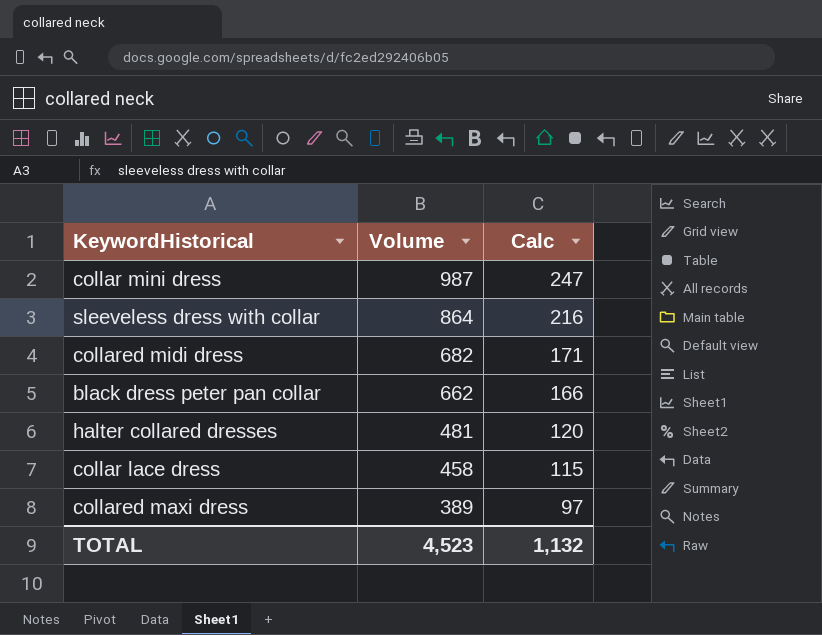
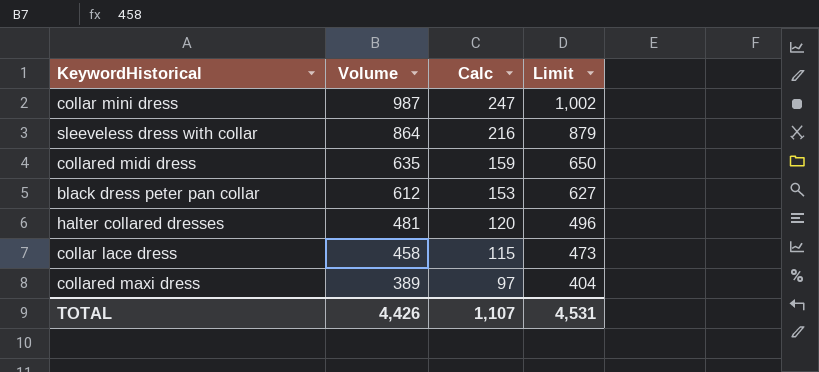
column Limit | formula: none -> [Volume] + 15
collared midi dress | Volume: 682 -> 635
collared midi dress | Calc: 171 -> 159
black dress peter pan collar | Volume: 662 -> 612
black dress peter pan collar | Calc: 166 -> 153
TOTAL | Volume: 4,523 -> 4,426
TOTAL | Calc: 1,132 -> 1,107

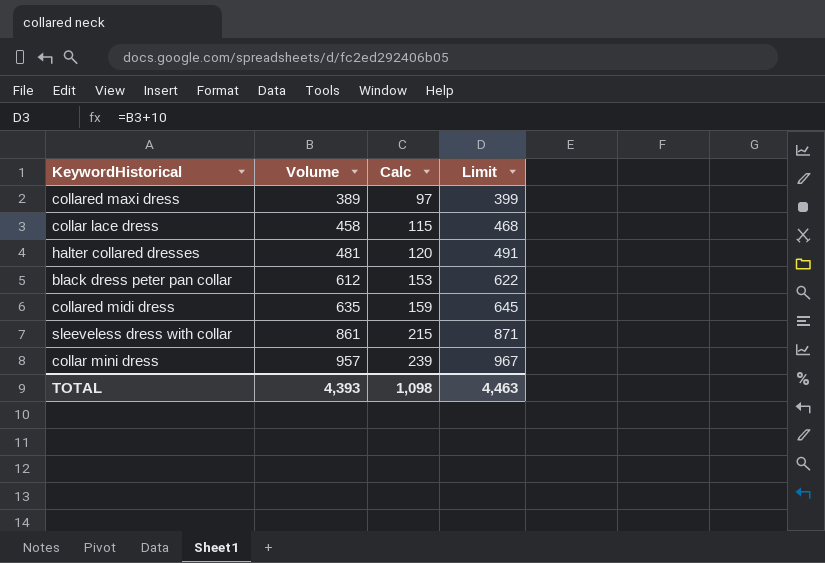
row order: Volume descending -> Volume ascending
column Limit | formula: [Volume] + 15 -> [Volume] + 10
sleeveless dress with collar | Volume: 864 -> 861
sleeveless dress with collar | Calc: 216 -> 215
collar mini dress | Volume: 987 -> 957
collar mini dress | Calc: 247 -> 239
TOTAL | Volume: 4,426 -> 4,393
TOTAL | Calc: 1,107 -> 1,098
TOTAL | Limit: 4,531 -> 4,463

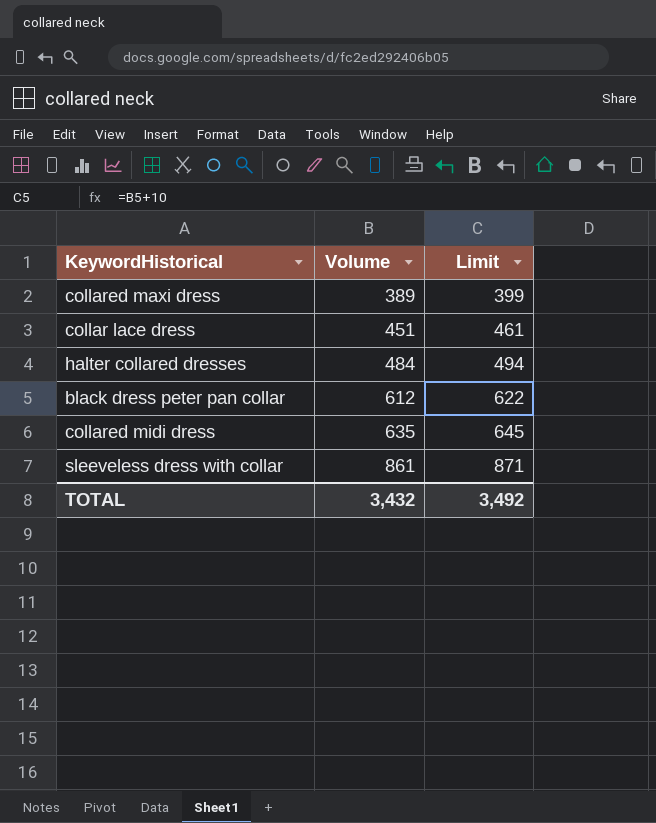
column Calc | formula: [Volume] * 0.25 -> none
row collar mini dress: 957 | 239 | 967 -> none
collar lace dress | Volume: 458 -> 451
collar lace dress | Limit: 468 -> 461
halter collared dresses | Volume: 481 -> 484
halter collared dresses | Limit: 491 -> 494
TOTAL | Volume: 4,393 -> 3,432
TOTAL | Limit: 4,463 -> 3,492

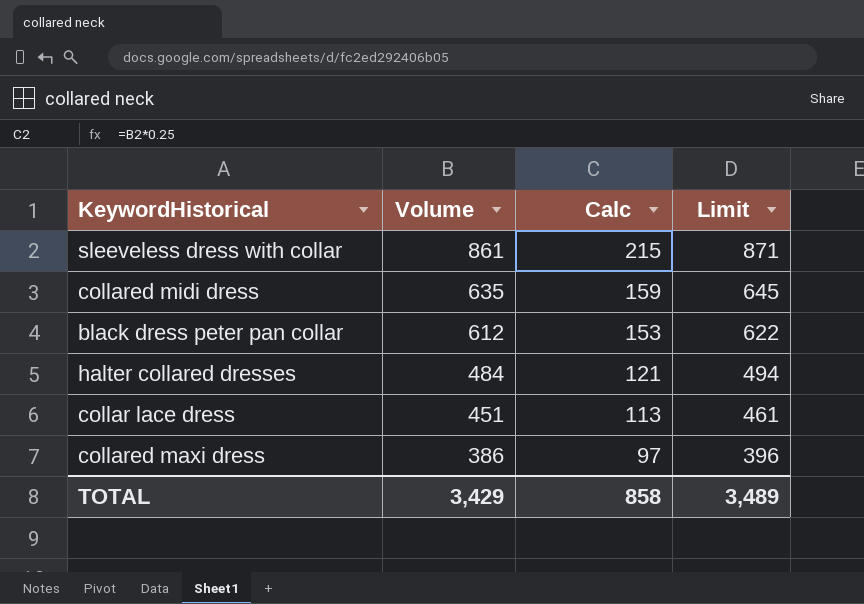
row order: Volume ascending -> Volume descending
column Calc | formula: none -> [Volume] * 0.25
collared maxi dress | Volume: 389 -> 386
collared maxi dress | Limit: 399 -> 396
TOTAL | Volume: 3,432 -> 3,429
TOTAL | Limit: 3,492 -> 3,489

